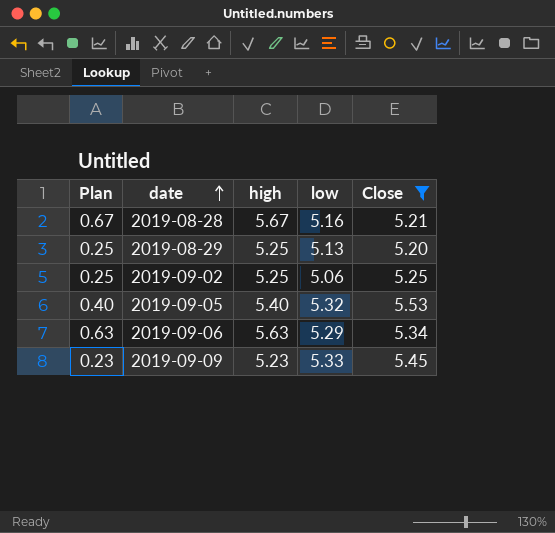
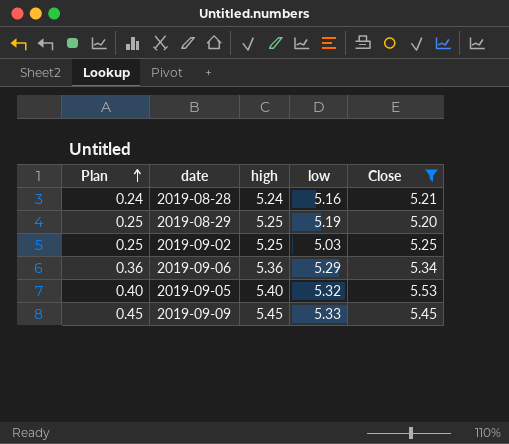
row order: date ascending -> Plan ascending
2019-08-28 | Plan: 0.67 -> 0.24
2019-08-28 | high: 5.67 -> 5.24
2019-08-29 | low: 5.13 -> 5.19
2019-09-02 | low: 5.06 -> 5.03
2019-09-06 | Plan: 0.63 -> 0.36
2019-09-06 | high: 5.63 -> 5.36
2019-09-09 | Plan: 0.23 -> 0.45
2019-09-09 | high: 5.23 -> 5.45

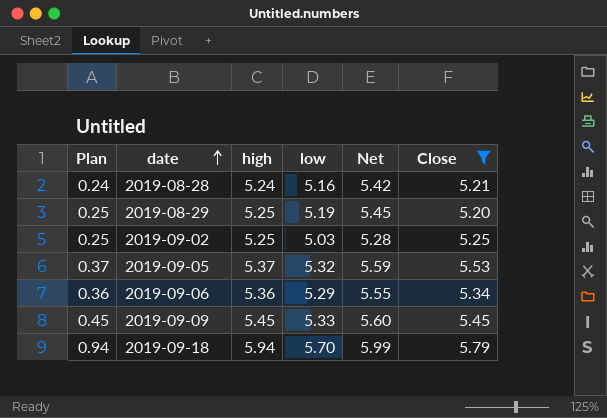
row order: Plan ascending -> date ascending
column Net | formula: none -> [low] * 1.05
2019-09-05 | Plan: 0.40 -> 0.37
2019-09-05 | high: 5.40 -> 5.37
row 2019-09-18: none -> 0.94 | 5.94 | 5.70 | 5.99 | 5.79

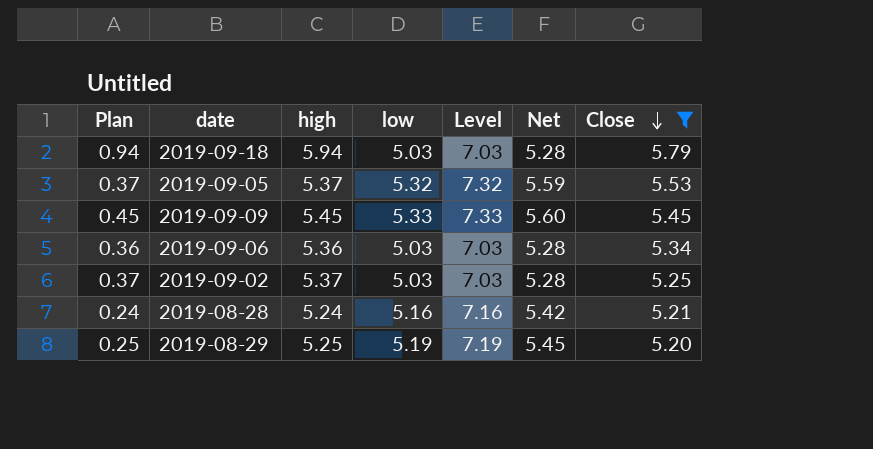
row order: date ascending -> Close descending
column Level | formula: none -> [low] + 2
2019-09-18 | low: 5.70 -> 5.03
2019-09-18 | Net: 5.99 -> 5.28
2019-09-06 | low: 5.29 -> 5.03
2019-09-06 | Net: 5.55 -> 5.28
2019-09-02 | Plan: 0.25 -> 0.37
2019-09-02 | high: 5.25 -> 5.37

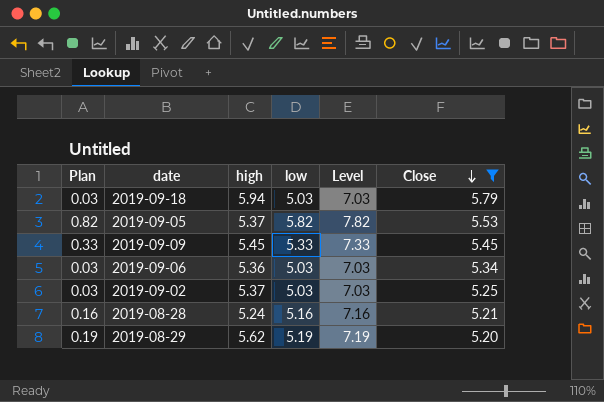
column Net | formula: [low] * 1.05 -> none
column Plan | formula: [high] - 5 -> [low] - 5
2019-09-05 | low: 5.32 -> 5.82
2019-09-05 | Level: 7.32 -> 7.82
2019-08-29 | high: 5.25 -> 5.62

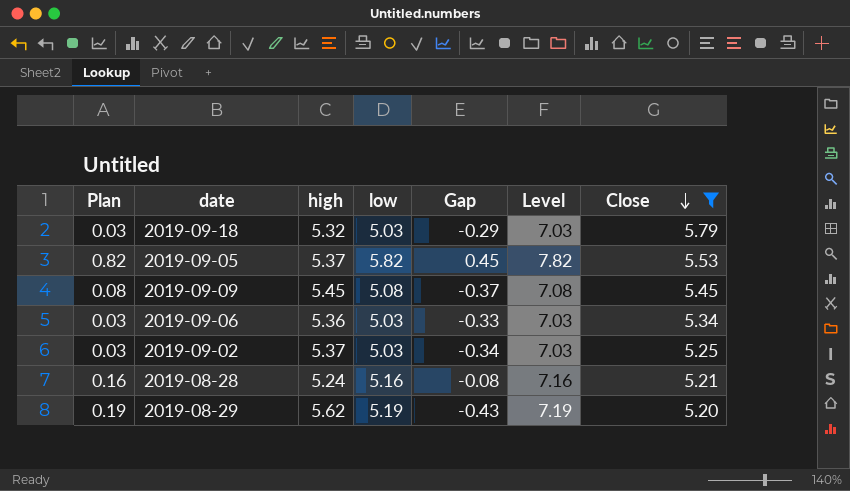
column Gap | formula: none -> [low] - [high]
2019-09-18 | high: 5.94 -> 5.32
2019-09-09 | Plan: 0.33 -> 0.08
2019-09-09 | low: 5.33 -> 5.08
2019-09-09 | Level: 7.33 -> 7.08

